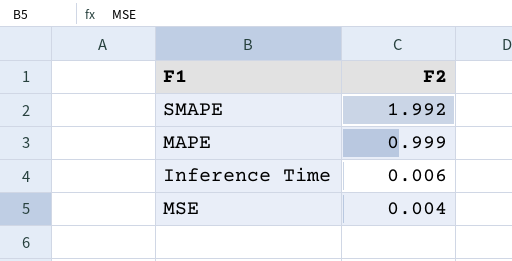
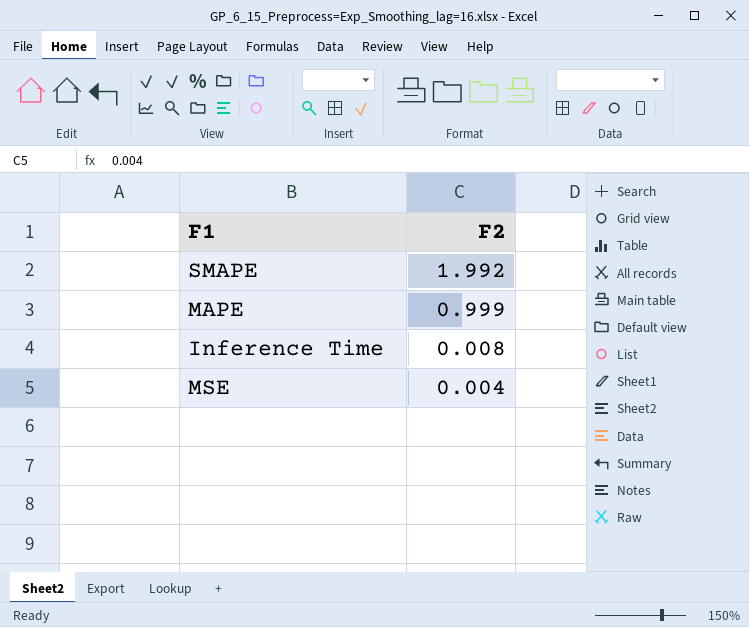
Inference Time | F2: 0.006 -> 0.008

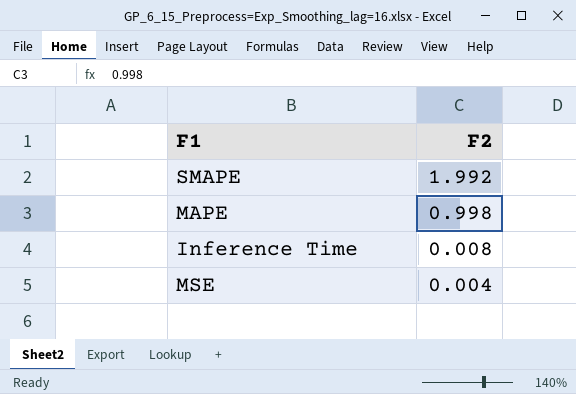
MAPE | F2: 0.999 -> 0.998

